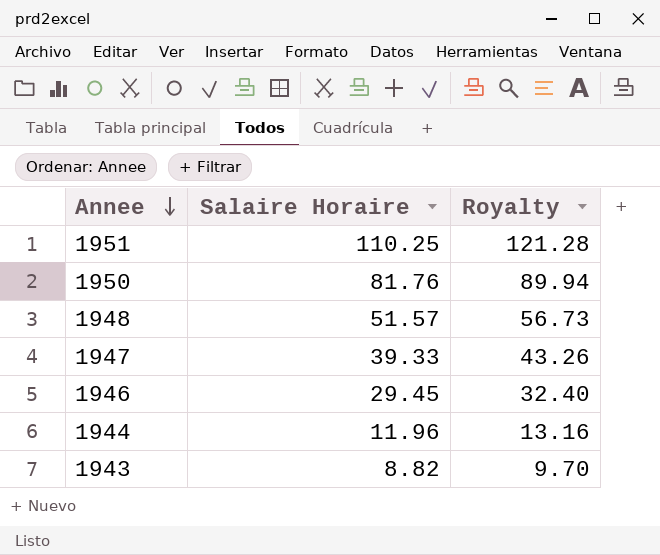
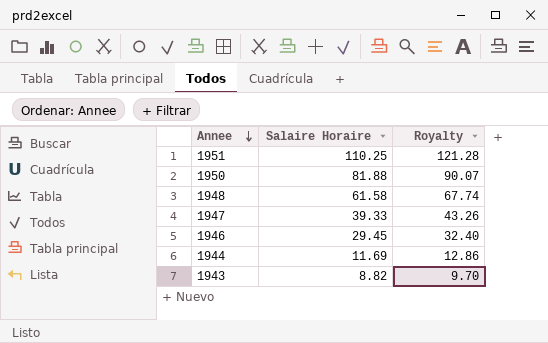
1950 | Salaire Horaire: 81.76 -> 81.88
1950 | Royalty: 89.94 -> 90.07
1948 | Salaire Horaire: 51.57 -> 61.58
1948 | Royalty: 56.73 -> 67.74
1944 | Salaire Horaire: 11.96 -> 11.69
1944 | Royalty: 13.16 -> 12.86

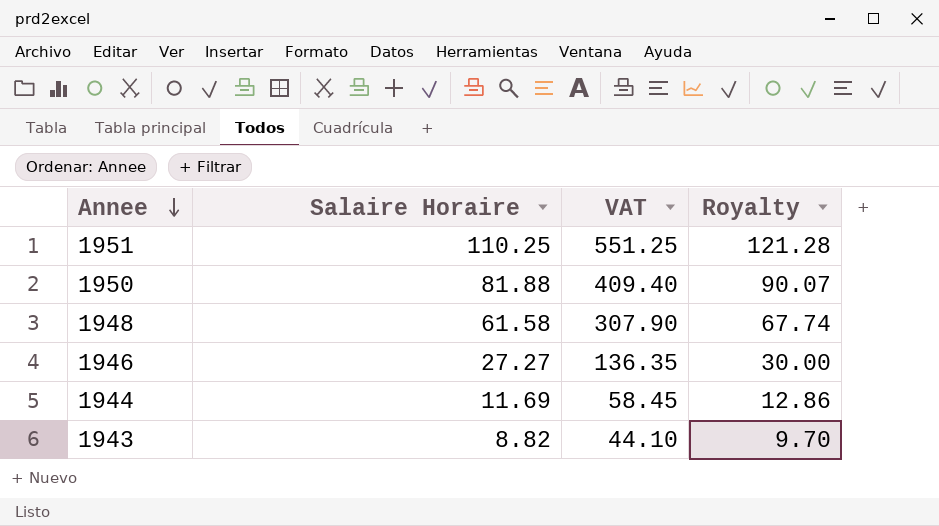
column VAT | formula: none -> [Salaire Horaire] * 5
row 1947: 39.33 | 43.26 -> none
1946 | Salaire Horaire: 29.45 -> 27.27
1946 | Royalty: 32.40 -> 30.00

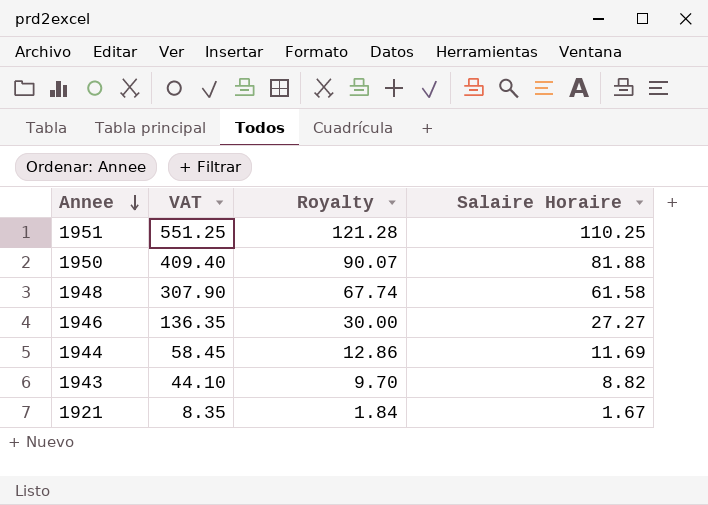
column Salaire Horaire | position: 2 -> 4
row 1921: none -> 8.35 | 1.84 | 1.67

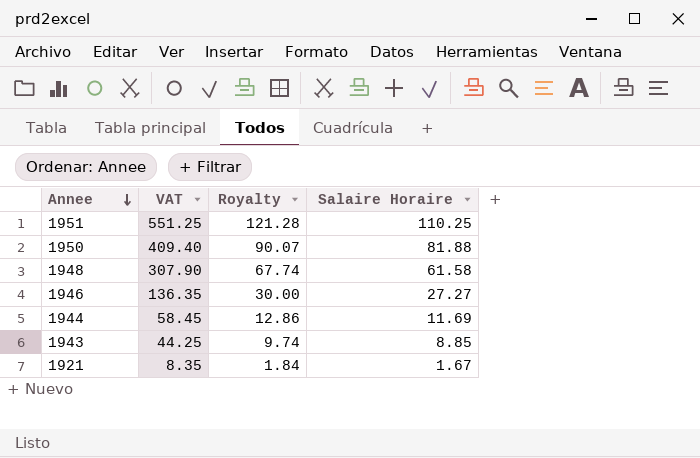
1943 | VAT: 44.10 -> 44.25
1943 | Royalty: 9.70 -> 9.74
1943 | Salaire Horaire: 8.82 -> 8.85

